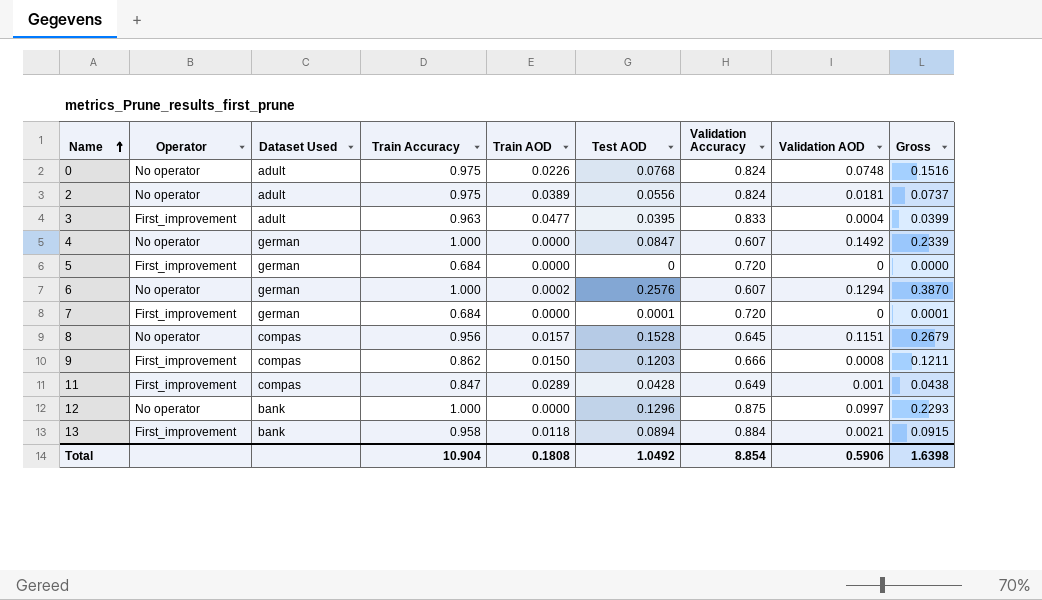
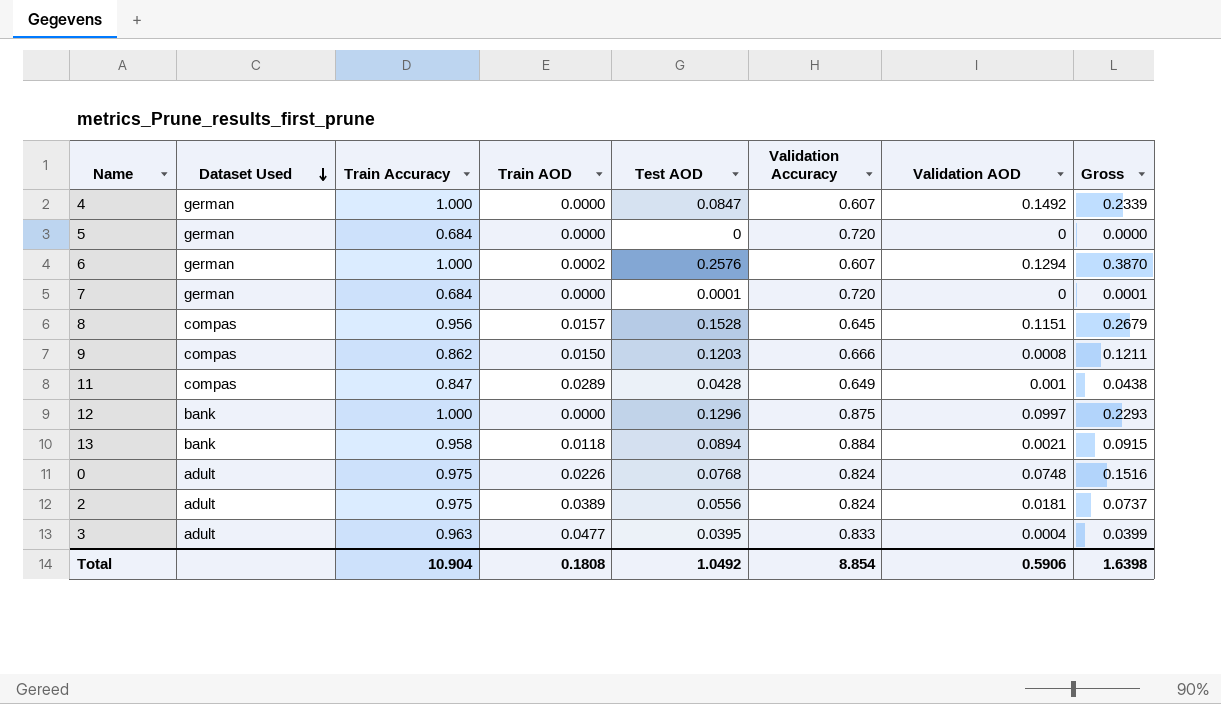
row order: Name ascending -> Dataset Used descending
column Operator | position: 2 -> none

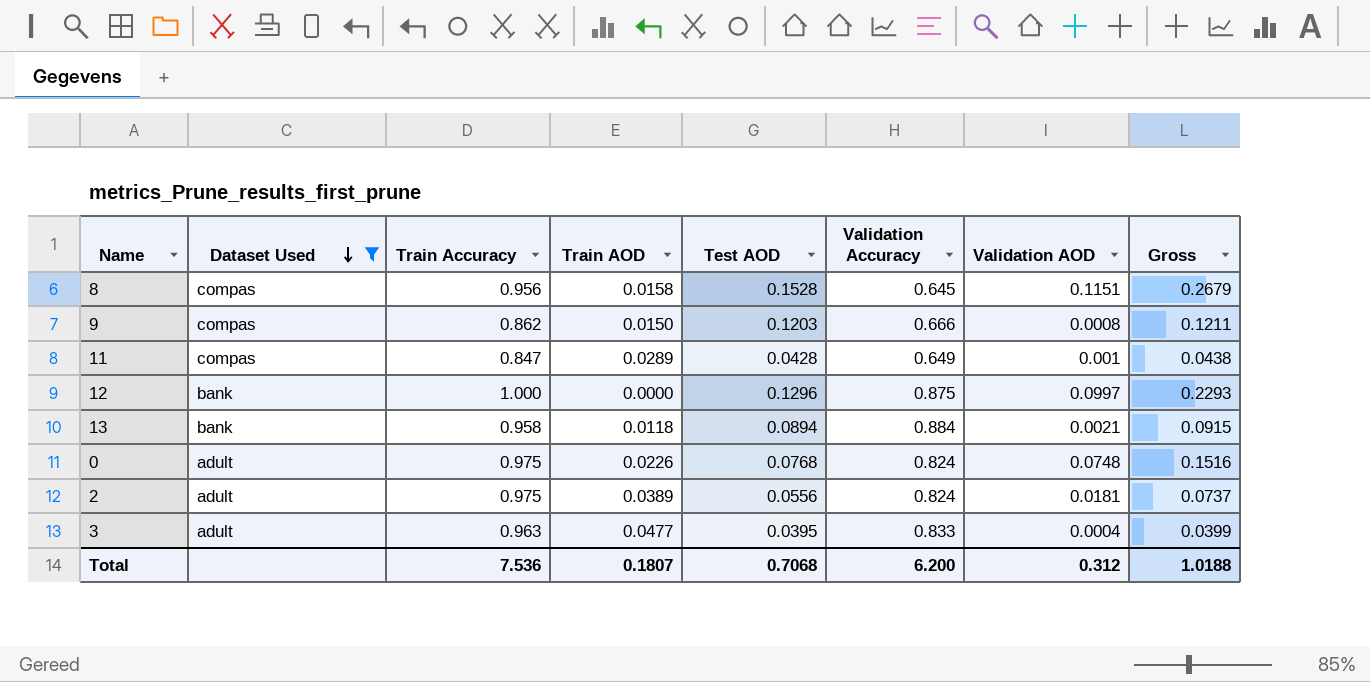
filter: none -> Dataset Used != german
8 | Train AOD: 0.0157 -> 0.0158
Total | Train Accuracy: 10.904 -> 7.536
Total | Train AOD: 0.1808 -> 0.1807
Total | Test AOD: 1.0492 -> 0.7068
Total | Validation Accuracy: 8.854 -> 6.200
Total | Validation AOD: 0.5906 -> 0.312
Total | Gross: 1.6398 -> 1.0188

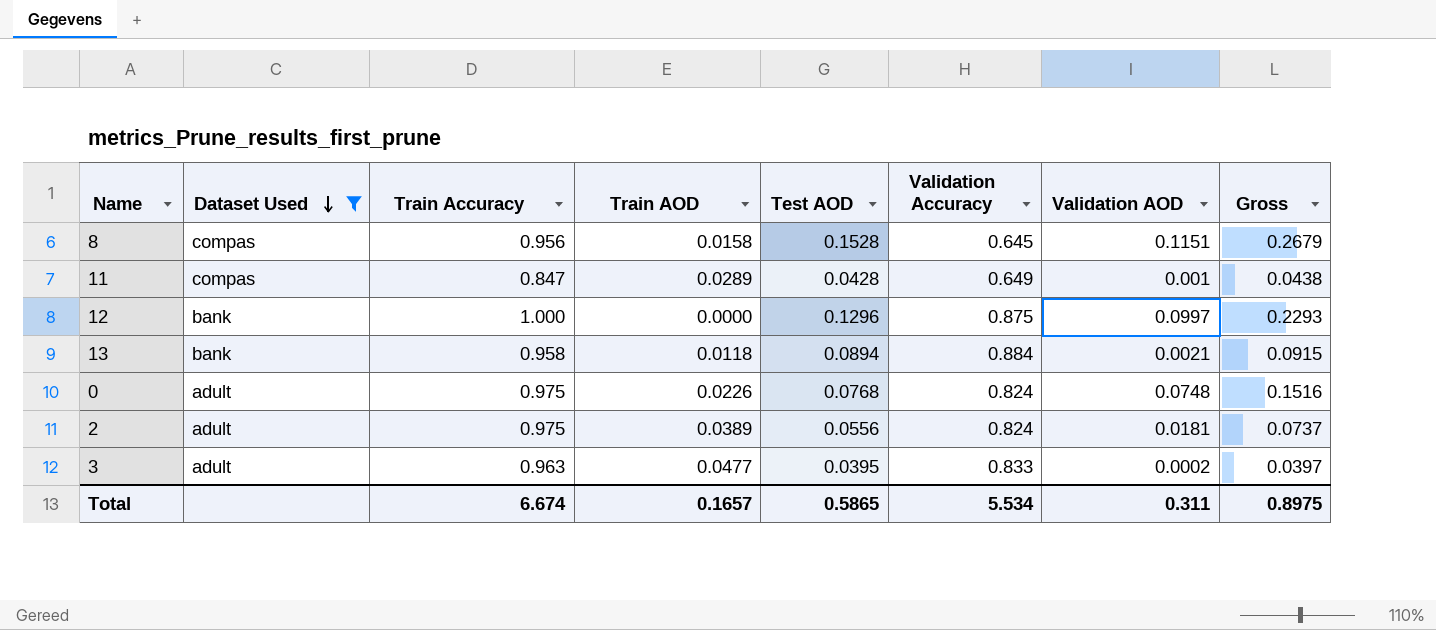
row 9: compas | 0.862 | 0.0150 | 0.1203 | 0.666 | 0.0008 | 0.1211 -> none
3 | Validation AOD: 0.0004 -> 0.0002
3 | Gross: 0.0399 -> 0.0397
Total | Train Accuracy: 7.536 -> 6.674
Total | Train AOD: 0.1807 -> 0.1657
Total | Test AOD: 0.7068 -> 0.5865
Total | Validation Accuracy: 6.200 -> 5.534
Total | Validation AOD: 0.312 -> 0.311
Total | Gross: 1.0188 -> 0.8975

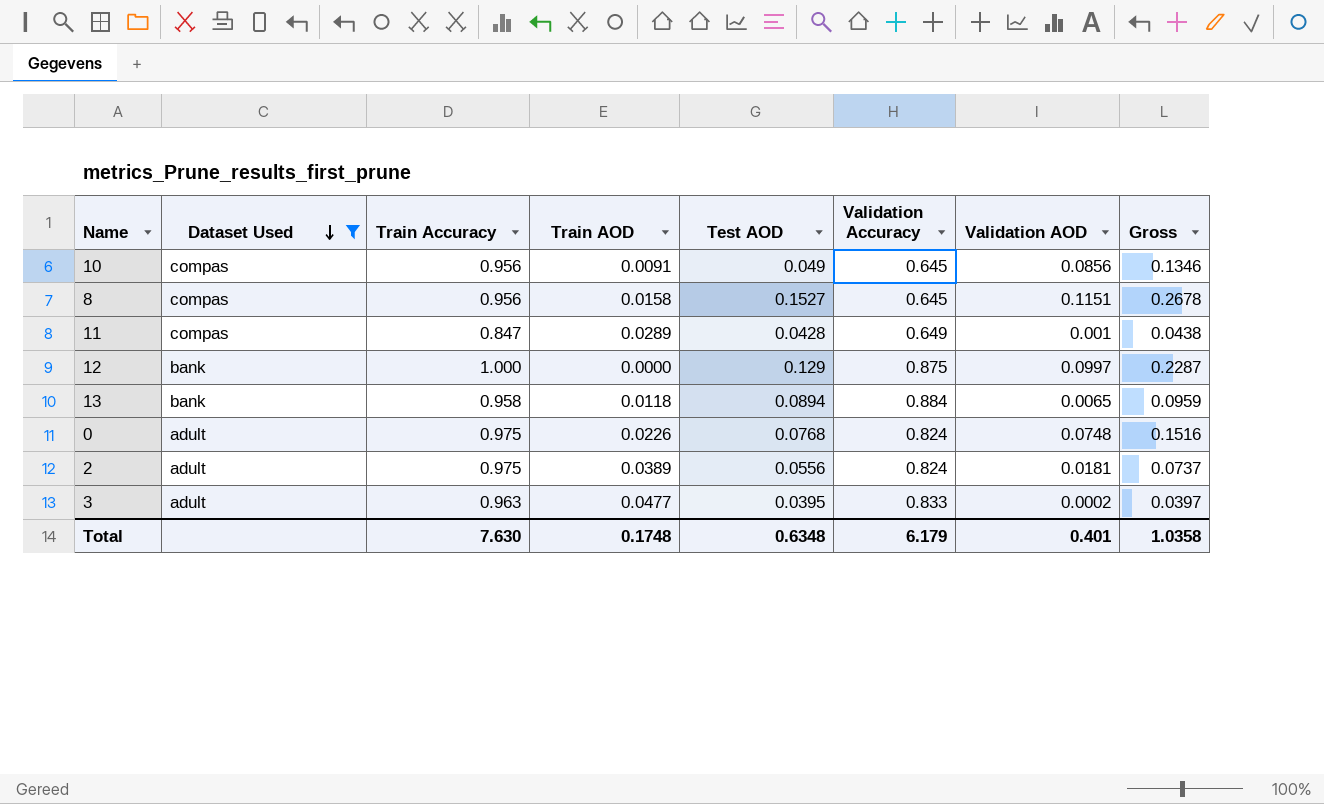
row 10: none -> compas | 0.956 | 0.0091 | 0.049 | 0.645 | 0.0856 | 0.1346
8 | Test AOD: 0.1528 -> 0.1527
8 | Gross: 0.2679 -> 0.2678
12 | Test AOD: 0.1296 -> 0.129
12 | Gross: 0.2293 -> 0.2287
13 | Validation AOD: 0.0021 -> 0.0065
13 | Gross: 0.0915 -> 0.0959
Total | Train Accuracy: 6.674 -> 7.630
Total | Train AOD: 0.1657 -> 0.1748
Total | Test AOD: 0.5865 -> 0.6348
Total | Validation Accuracy: 5.534 -> 6.179
Total | Validation AOD: 0.311 -> 0.401
Total | Gross: 0.8975 -> 1.0358

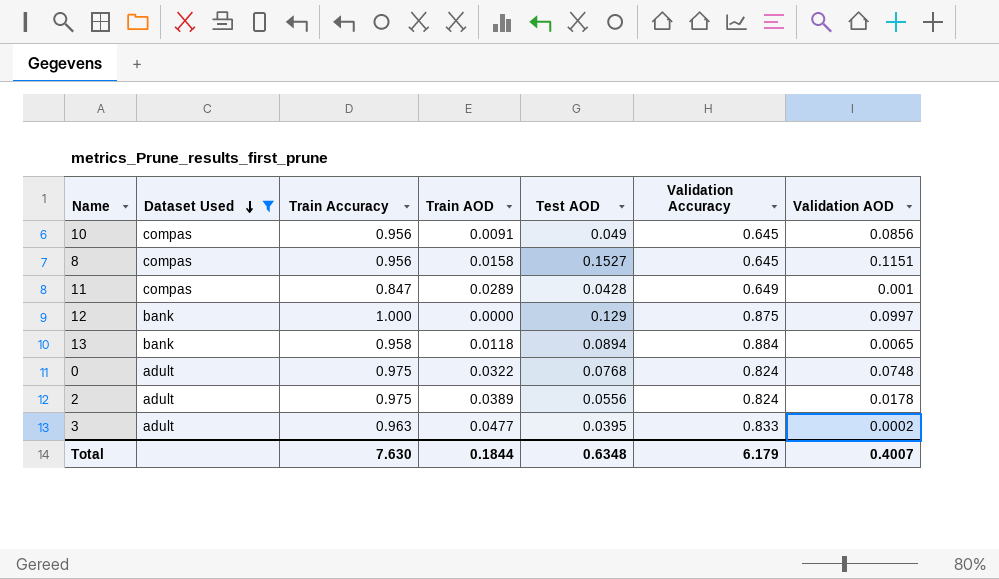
column Gross | formula: [Test AOD] + [Validation AOD] -> none
0 | Train AOD: 0.0226 -> 0.0322
2 | Validation AOD: 0.0181 -> 0.0178
Total | Train AOD: 0.1748 -> 0.1844
Total | Validation AOD: 0.401 -> 0.4007

